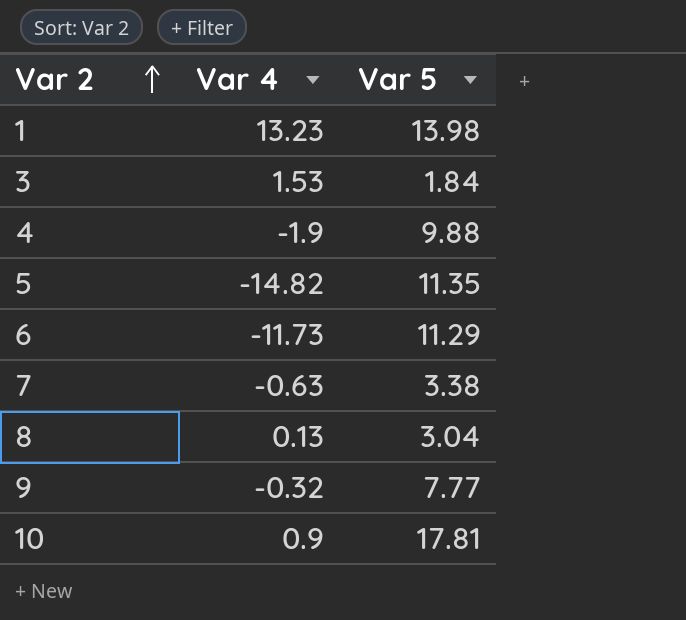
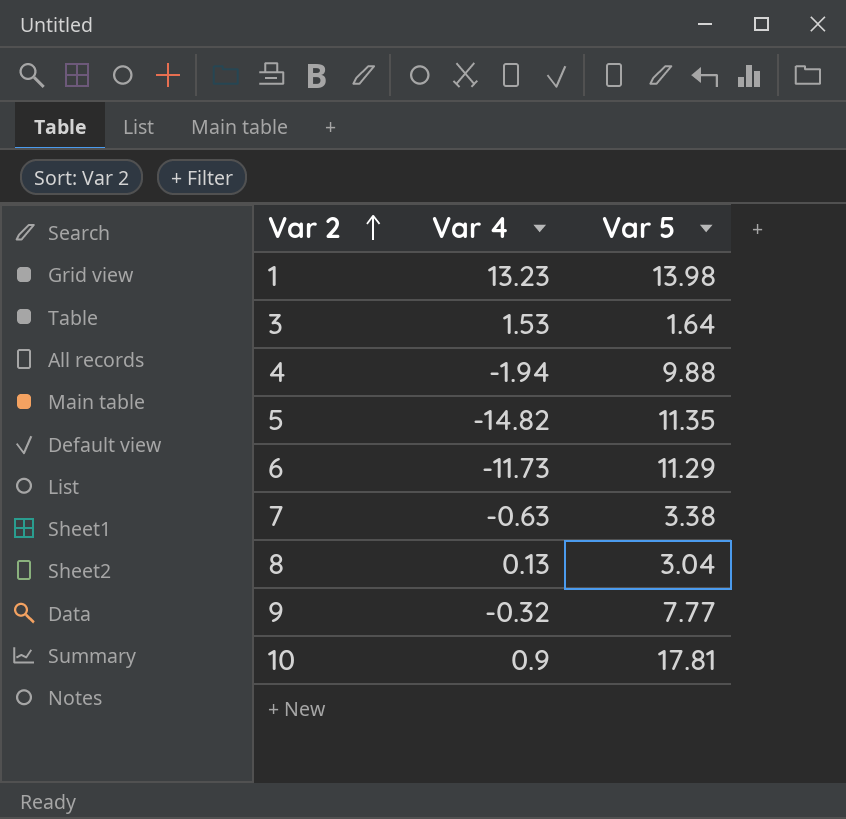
3 | Var 5: 1.84 -> 1.64
4 | Var 4: -1.9 -> -1.94

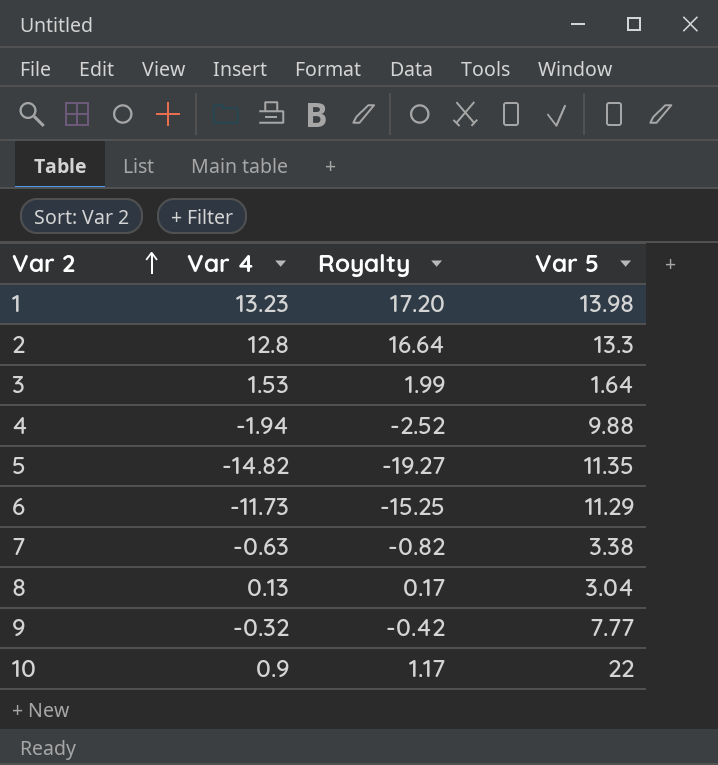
column Royalty | formula: none -> [Var 4] * 1.3
row 2: none -> 12.8 | 16.64 | 13.3
10 | Var 5: 17.81 -> 22

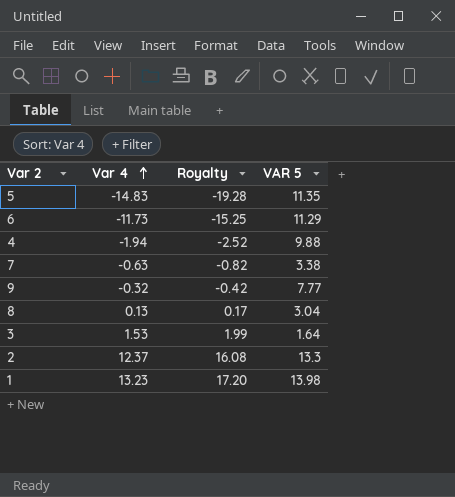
row order: Var 2 ascending -> Var 4 ascending
column name: Var 5 -> VAR 5
row 10: 0.9 | 1.17 | 22 -> none
5 | Var 4: -14.82 -> -14.83
5 | Royalty: -19.27 -> -19.28
2 | Var 4: 12.8 -> 12.37
2 | Royalty: 16.64 -> 16.08

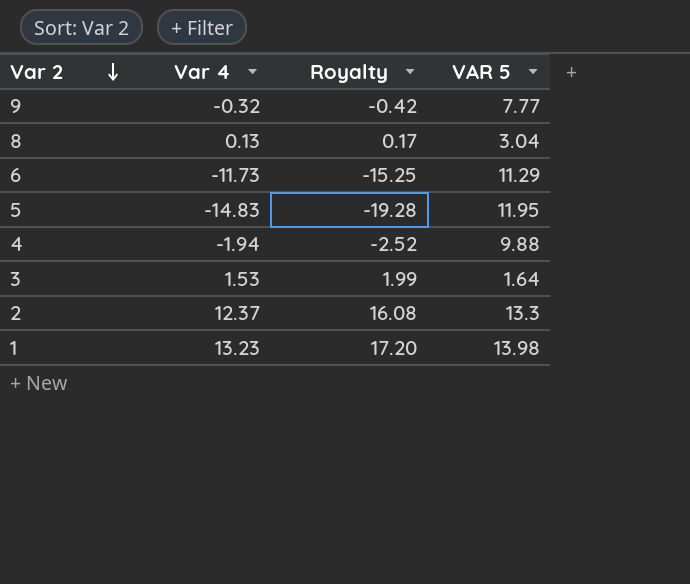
row order: Var 4 ascending -> Var 2 descending
row 7: -0.63 | -0.82 | 3.38 -> none
5 | VAR 5: 11.35 -> 11.95

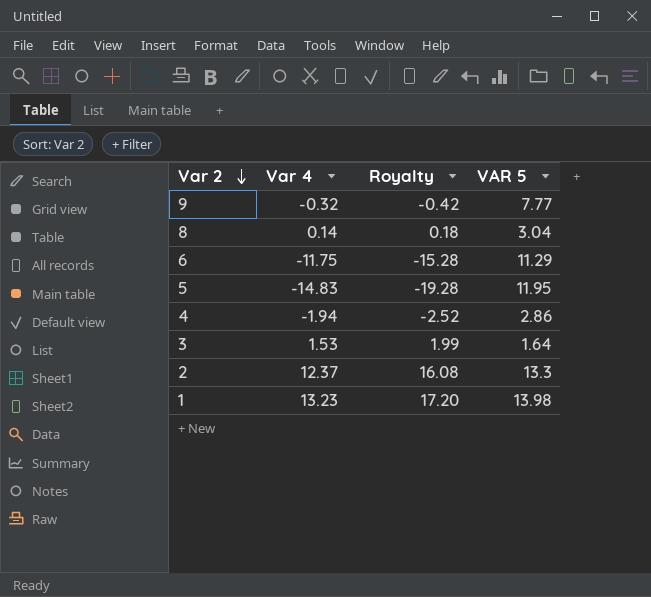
8 | Var 4: 0.13 -> 0.14
8 | Royalty: 0.17 -> 0.18
6 | Var 4: -11.73 -> -11.75
6 | Royalty: -15.25 -> -15.28
4 | VAR 5: 9.88 -> 2.86

